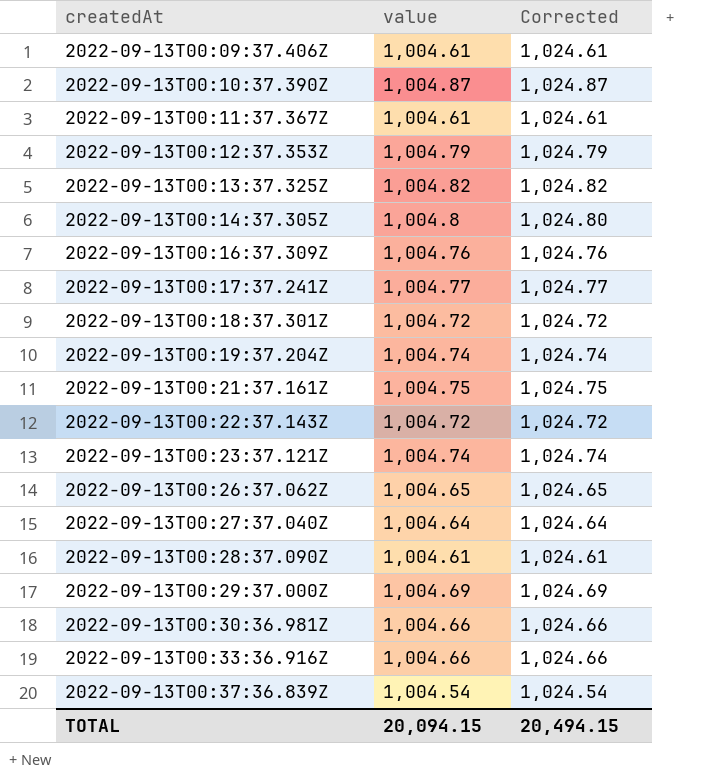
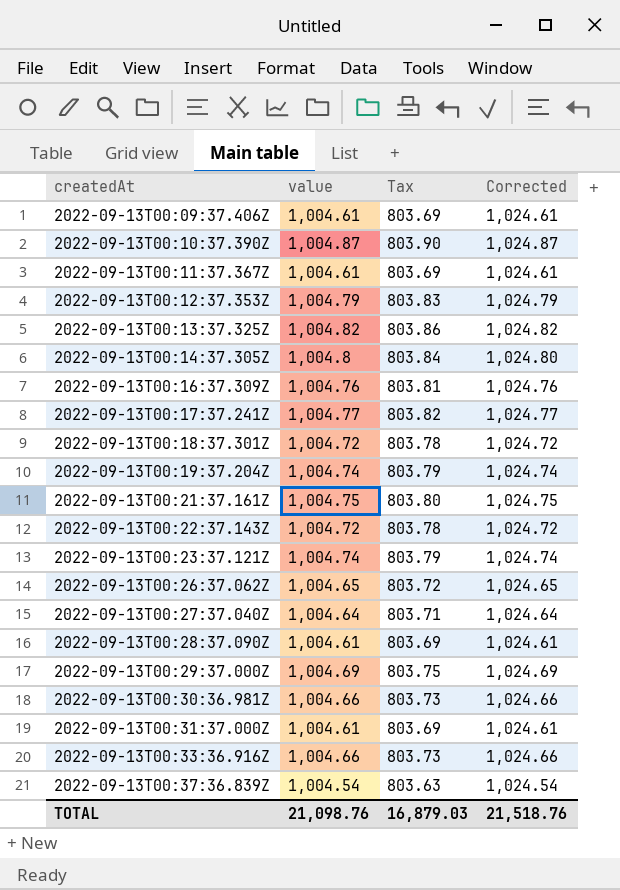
column Tax | formula: none -> [value] * 0.8
row 2022-09-13T00:31:37.000Z: none -> 1,004.61 | 803.69 | 1,024.61
TOTAL | value: 20,094.15 -> 21,098.76
TOTAL | Corrected: 20,494.15 -> 21,518.76

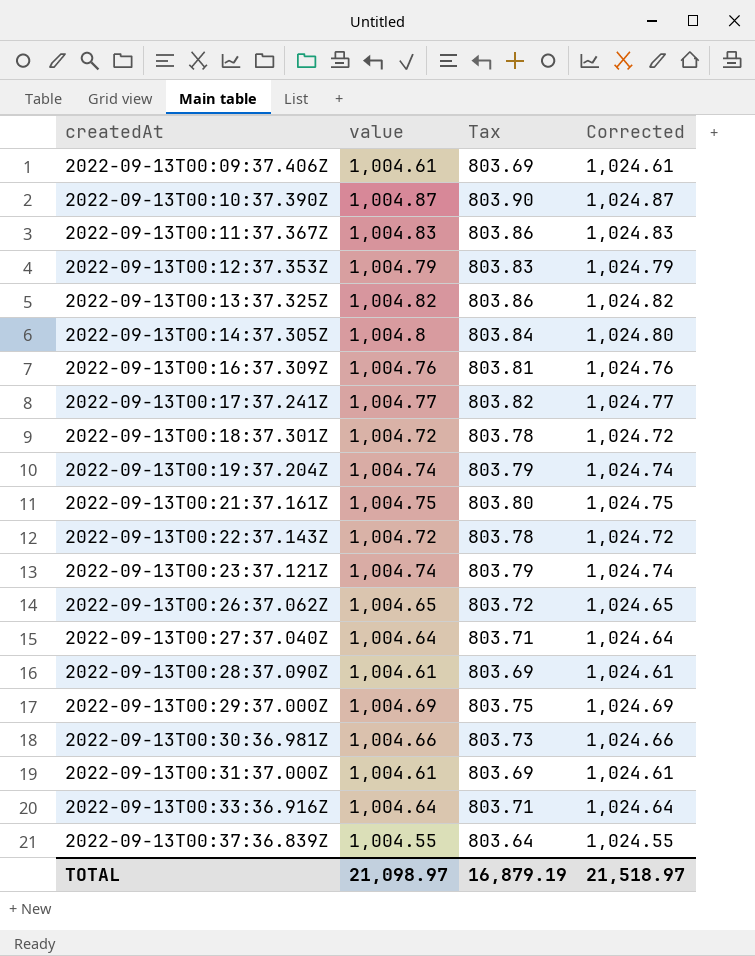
2022-09-13T00:11:37.367Z | value: 1,004.61 -> 1,004.83
2022-09-13T00:11:37.367Z | Tax: 803.69 -> 803.86
2022-09-13T00:11:37.367Z | Corrected: 1,024.61 -> 1,024.83
2022-09-13T00:33:36.916Z | value: 1,004.66 -> 1,004.64
2022-09-13T00:33:36.916Z | Tax: 803.73 -> 803.71
2022-09-13T00:33:36.916Z | Corrected: 1,024.66 -> 1,024.64
2022-09-13T00:37:36.839Z | value: 1,004.54 -> 1,004.55
2022-09-13T00:37:36.839Z | Tax: 803.63 -> 803.64
2022-09-13T00:37:36.839Z | Corrected: 1,024.54 -> 1,024.55
TOTAL | value: 21,098.76 -> 21,098.97
TOTAL | Tax: 16,879.03 -> 16,879.19
TOTAL | Corrected: 21,518.76 -> 21,518.97

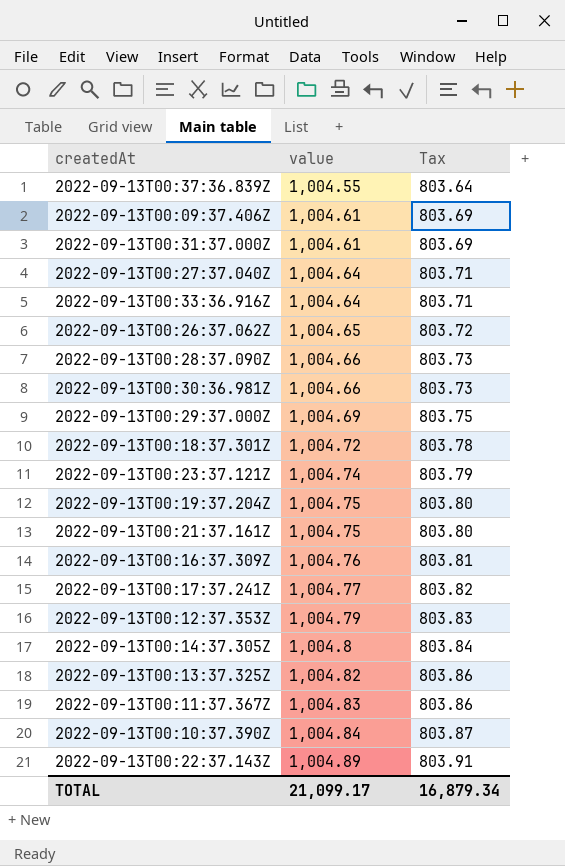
row order: createdAt ascending -> value ascending
column Corrected | formula: [value] + 20 -> none
2022-09-13T00:28:37.090Z | value: 1,004.61 -> 1,004.66
2022-09-13T00:28:37.090Z | Tax: 803.69 -> 803.73
2022-09-13T00:19:37.204Z | value: 1,004.74 -> 1,004.75
2022-09-13T00:19:37.204Z | Tax: 803.79 -> 803.80
2022-09-13T00:10:37.390Z | value: 1,004.87 -> 1,004.84
2022-09-13T00:10:37.390Z | Tax: 803.90 -> 803.87
2022-09-13T00:22:37.143Z | value: 1,004.72 -> 1,004.89
2022-09-13T00:22:37.143Z | Tax: 803.78 -> 803.91
TOTAL | value: 21,098.97 -> 21,099.17
TOTAL | Tax: 16,879.19 -> 16,879.34

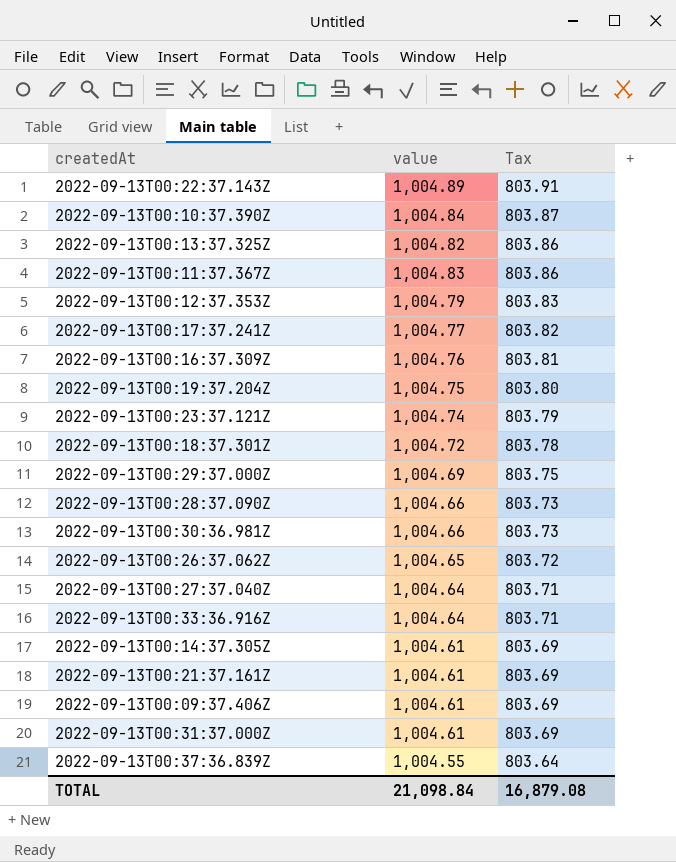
row order: value ascending -> Tax descending
2022-09-13T00:14:37.305Z | value: 1,004.8 -> 1,004.61
2022-09-13T00:14:37.305Z | Tax: 803.84 -> 803.69
2022-09-13T00:21:37.161Z | value: 1,004.75 -> 1,004.61
2022-09-13T00:21:37.161Z | Tax: 803.80 -> 803.69
TOTAL | value: 21,099.17 -> 21,098.84
TOTAL | Tax: 16,879.34 -> 16,879.08

